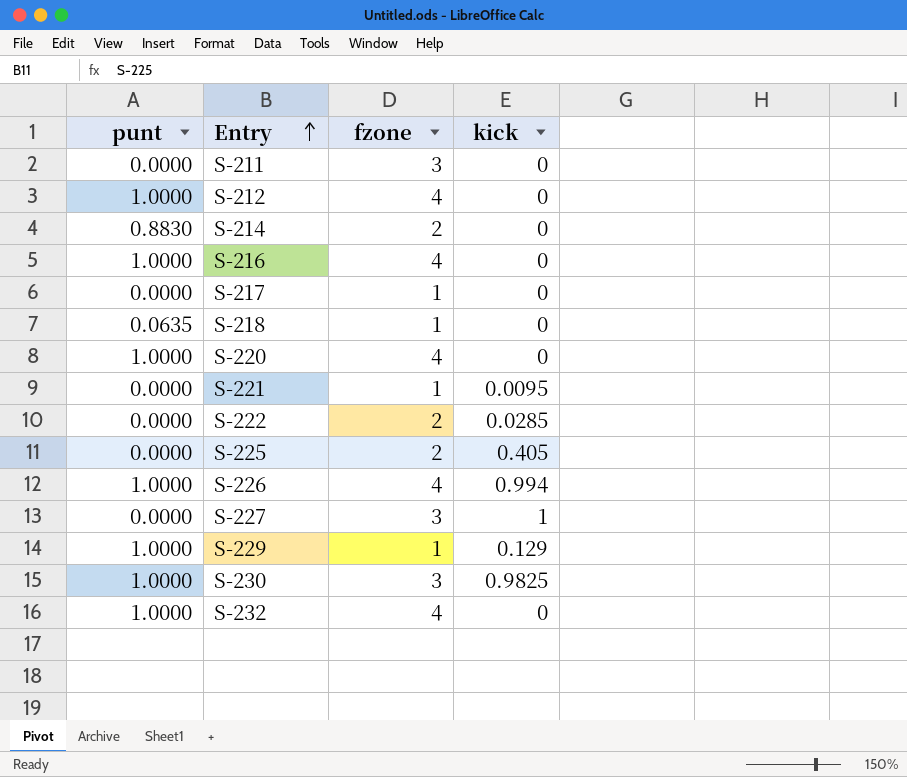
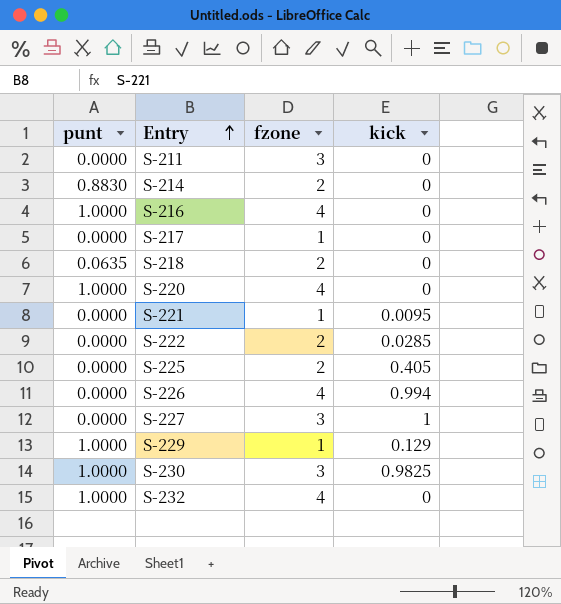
row S-212: 1.0000 | 4 | 0 -> none
S-218 | fzone: 1 -> 2
S-226 | punt: 1.0000 -> 0.0000

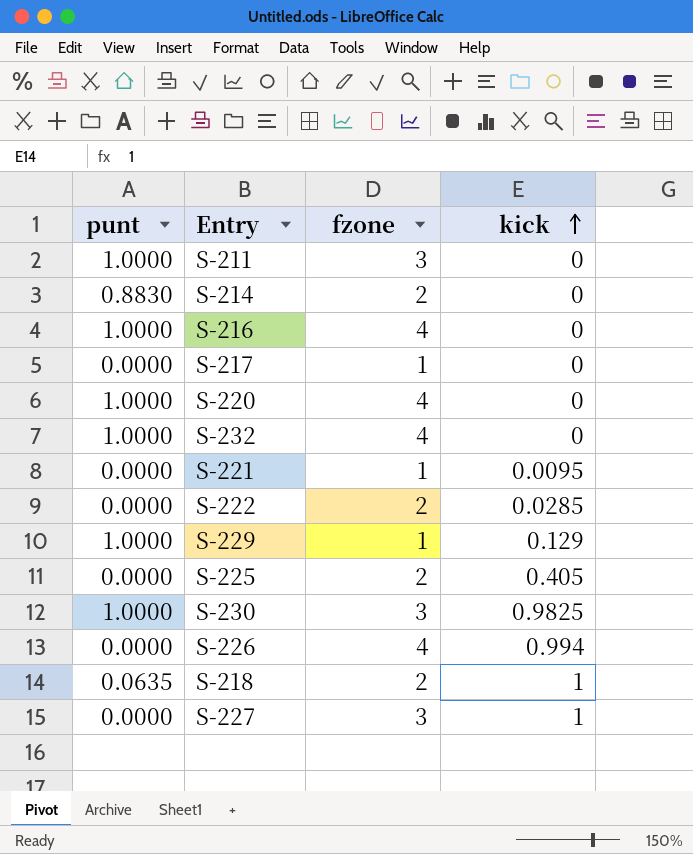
row order: Entry ascending -> kick ascending
S-211 | punt: 0.0000 -> 1.0000
S-218 | kick: 0 -> 1

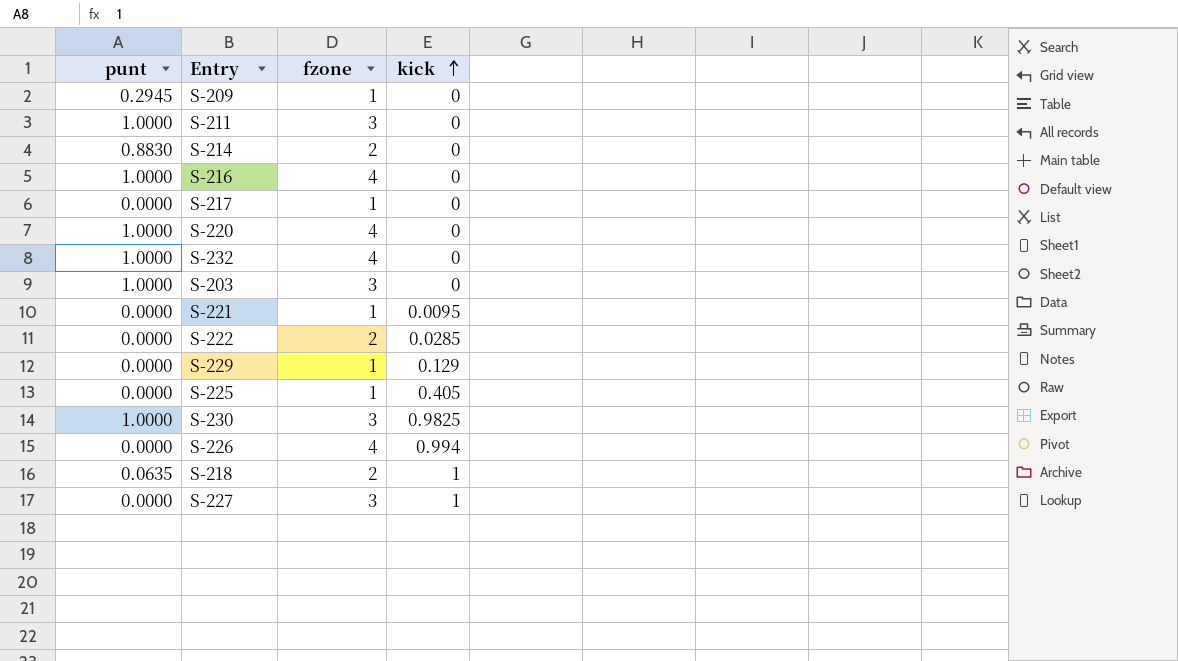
row S-209: none -> 0.2945 | 1 | 0
row S-203: none -> 1.0000 | 3 | 0
S-229 | punt: 1.0000 -> 0.0000
S-225 | fzone: 2 -> 1

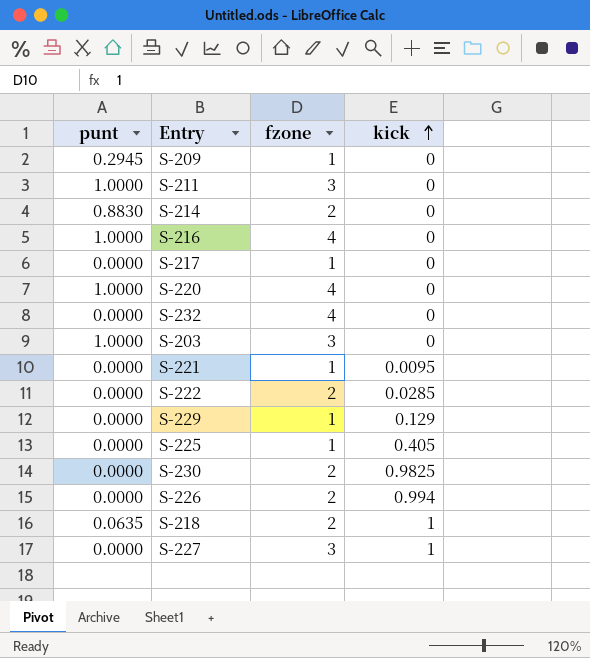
S-232 | punt: 1.0000 -> 0.0000
S-230 | punt: 1.0000 -> 0.0000
S-230 | fzone: 3 -> 2
S-226 | fzone: 4 -> 2

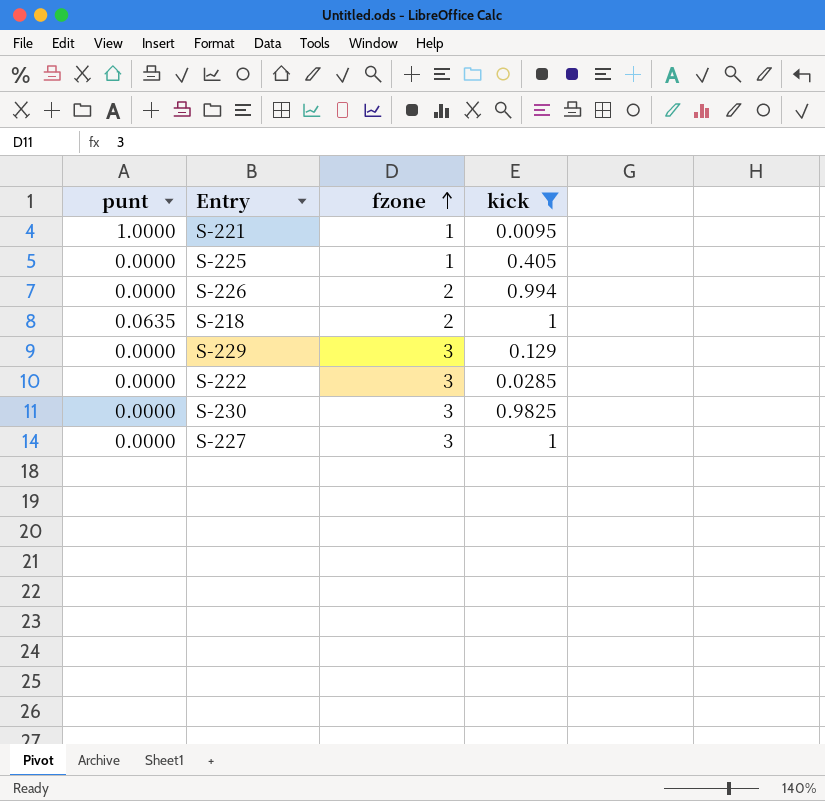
filter: none -> kick != 0
row order: kick ascending -> fzone ascending
S-221 | punt: 0.0000 -> 1.0000
S-229 | fzone: 1 -> 3
S-222 | fzone: 2 -> 3
S-230 | fzone: 2 -> 3

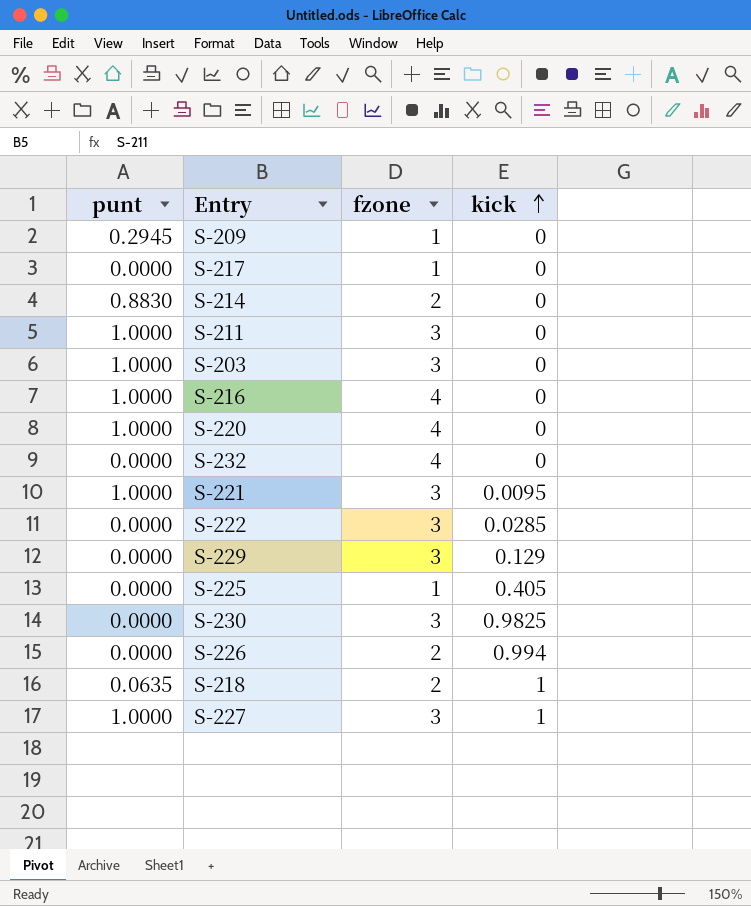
filter: kick != 0 -> none
row order: fzone ascending -> kick ascending
S-221 | fzone: 1 -> 3
S-227 | punt: 0.0000 -> 1.0000

